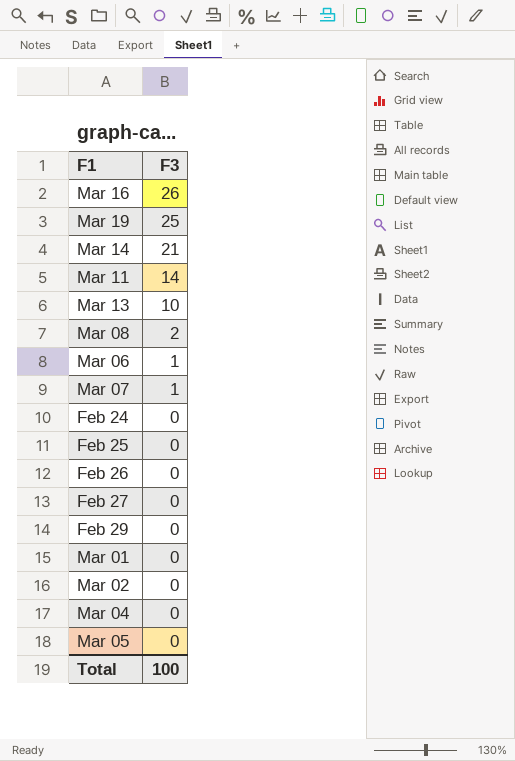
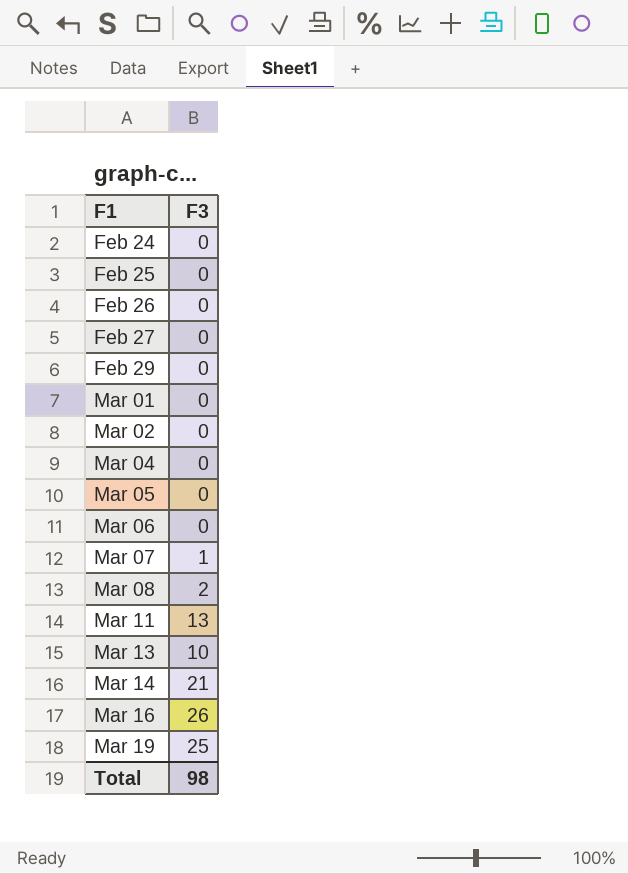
row order: F3 descending -> F1 ascending
Mar 06 | F3: 1 -> 0
Mar 11 | F3: 14 -> 13
Total | F3: 100 -> 98

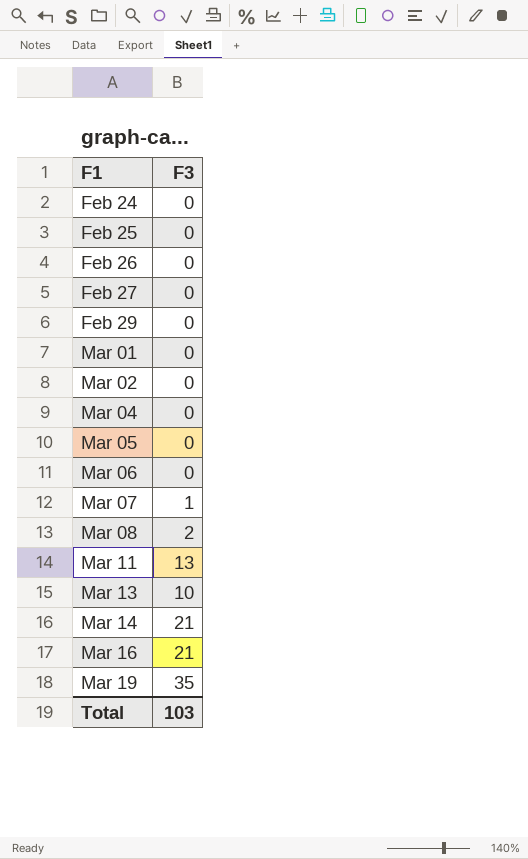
Mar 16 | F3: 26 -> 21
Mar 19 | F3: 25 -> 35
Total | F3: 98 -> 103

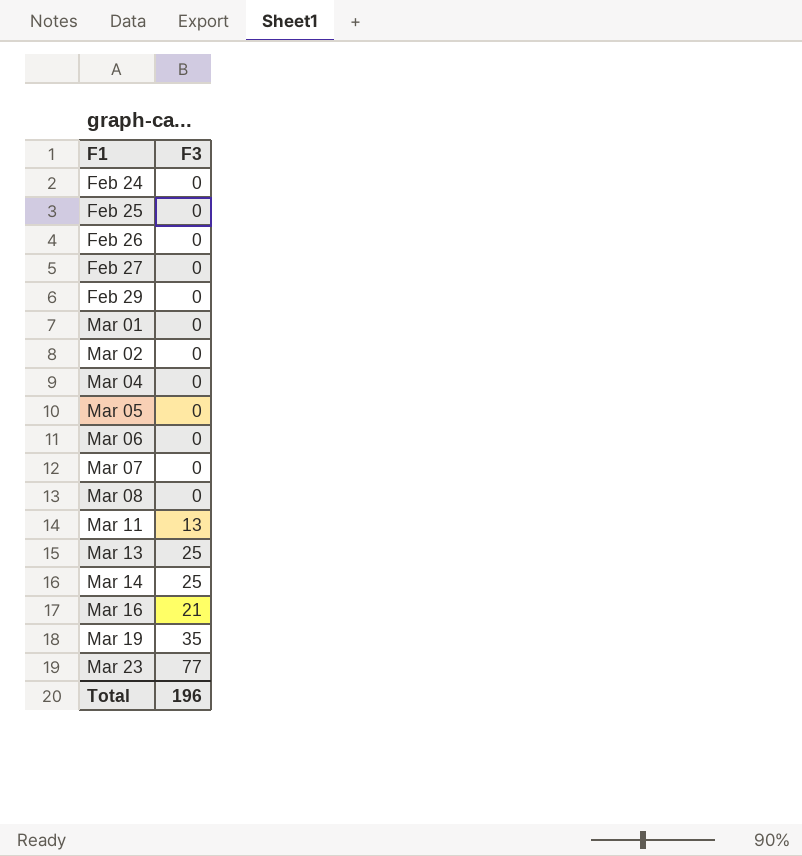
Mar 07 | F3: 1 -> 0
Mar 08 | F3: 2 -> 0
Mar 13 | F3: 10 -> 25
Mar 14 | F3: 21 -> 25
row Mar 23: none -> 77
Total | F3: 103 -> 196

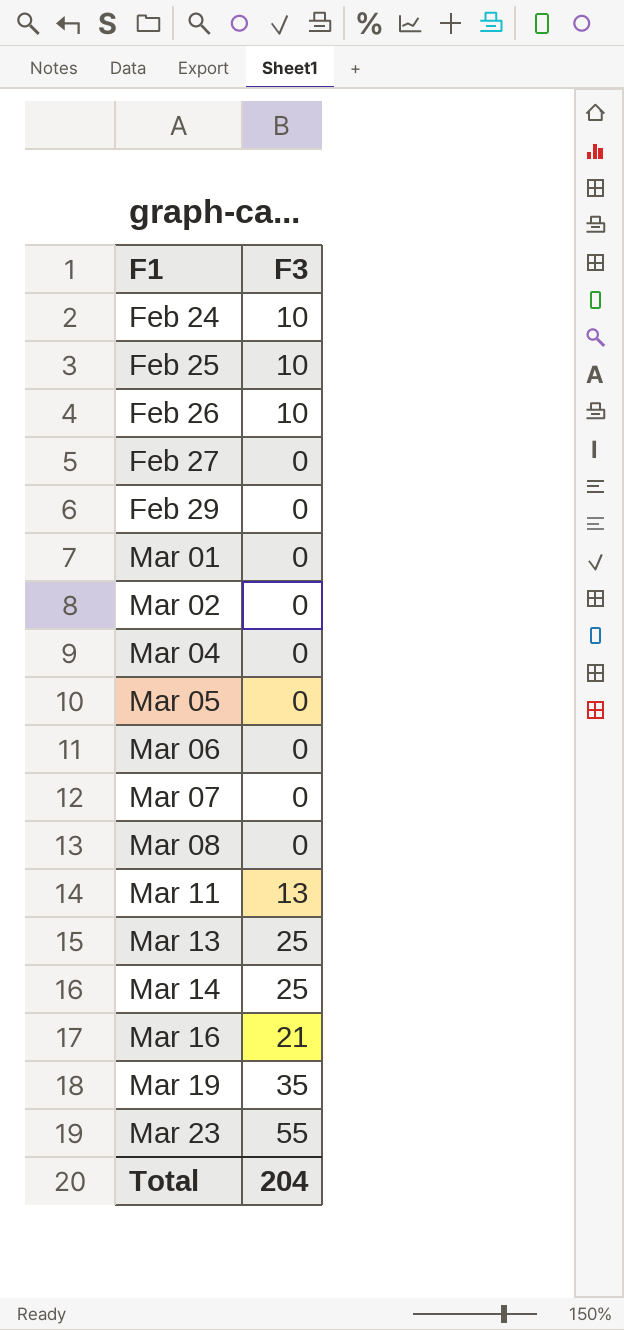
Feb 24 | F3: 0 -> 10
Feb 25 | F3: 0 -> 10
Feb 26 | F3: 0 -> 10
Mar 23 | F3: 77 -> 55
Total | F3: 196 -> 204

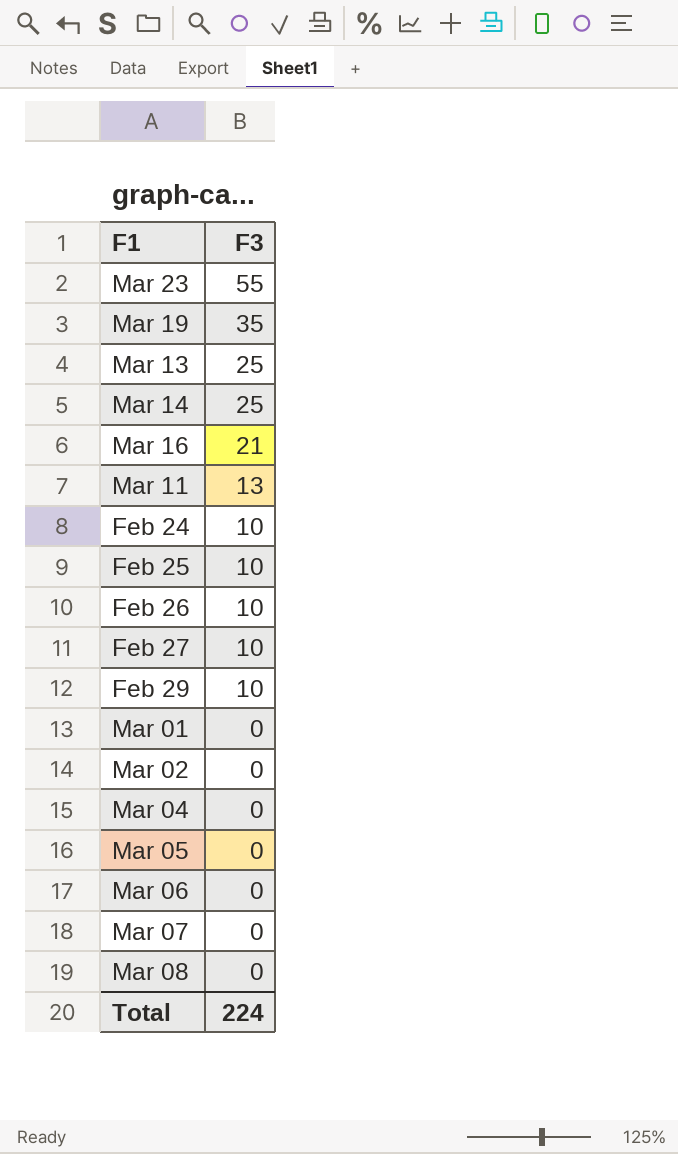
row order: F1 ascending -> F3 descending
Feb 27 | F3: 0 -> 10
Feb 29 | F3: 0 -> 10
Total | F3: 204 -> 224

